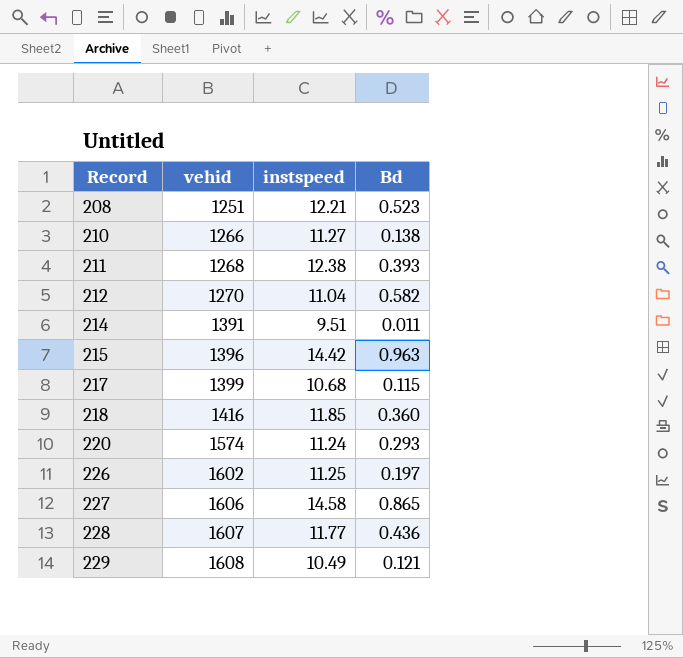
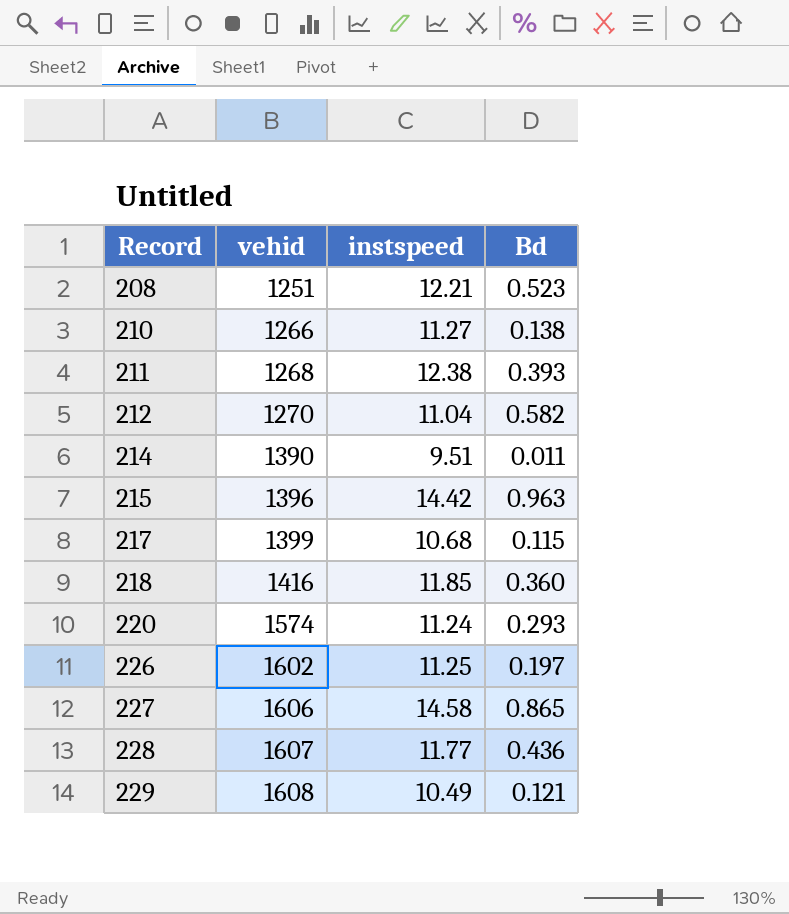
214 | vehid: 1391 -> 1390

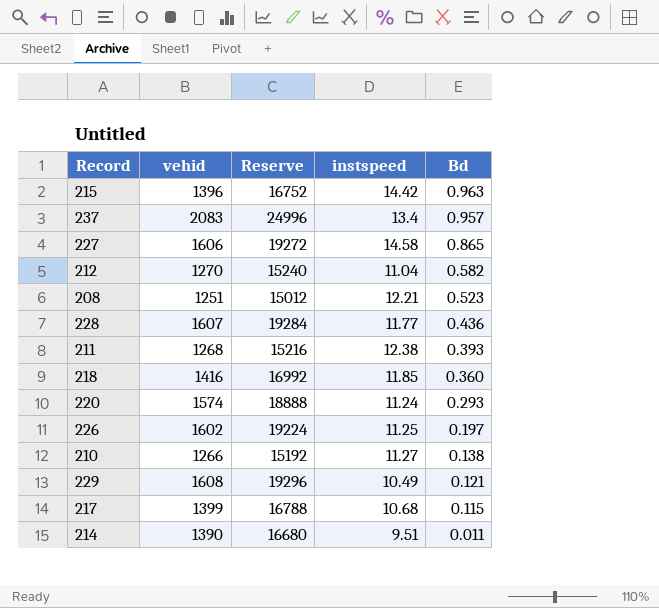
row order: Record ascending -> Bd descending
column Reserve | formula: none -> [vehid] * 12
row 237: none -> 2083 | 24996 | 13.4 | 0.957

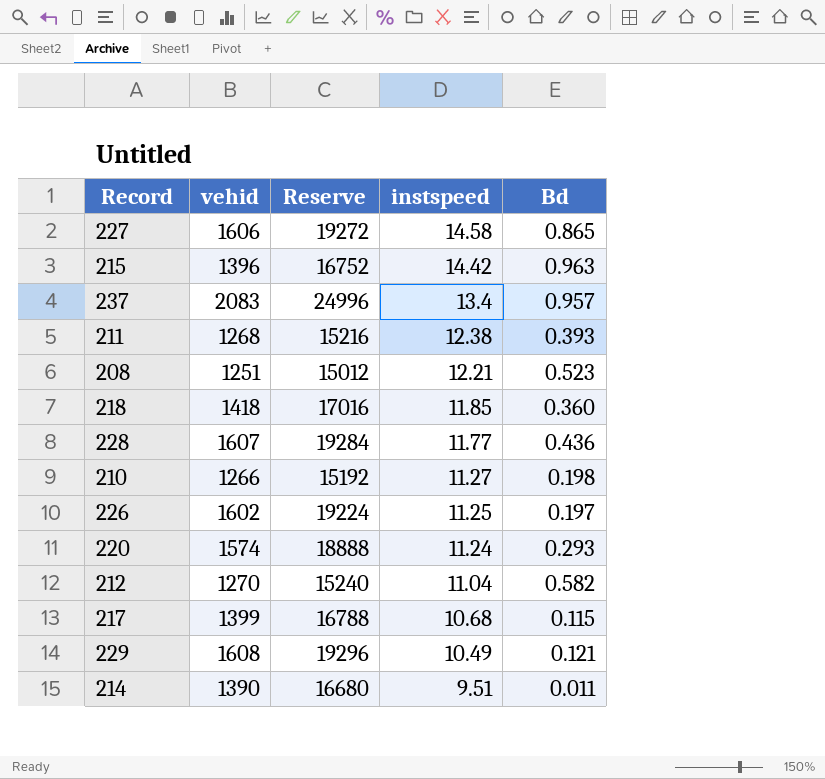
row order: Bd descending -> instspeed descending
218 | vehid: 1416 -> 1418
218 | Reserve: 16992 -> 17016
210 | Bd: 0.138 -> 0.198

